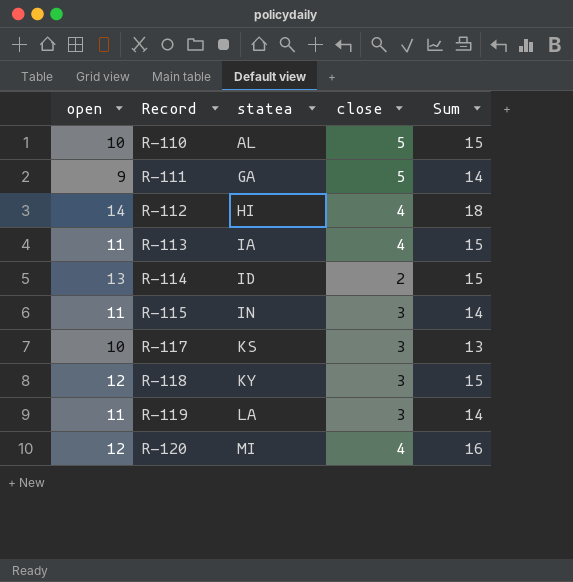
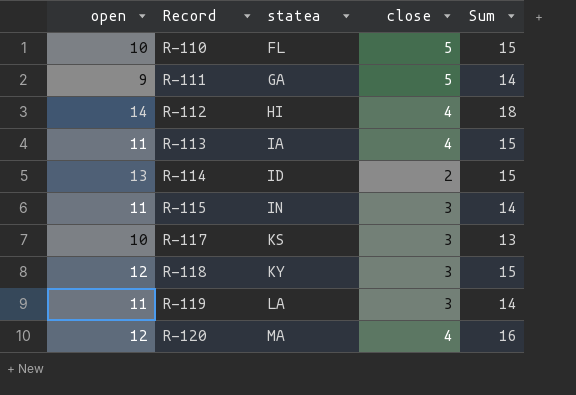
R-110 | statea: AL -> FL
R-120 | statea: MI -> MA

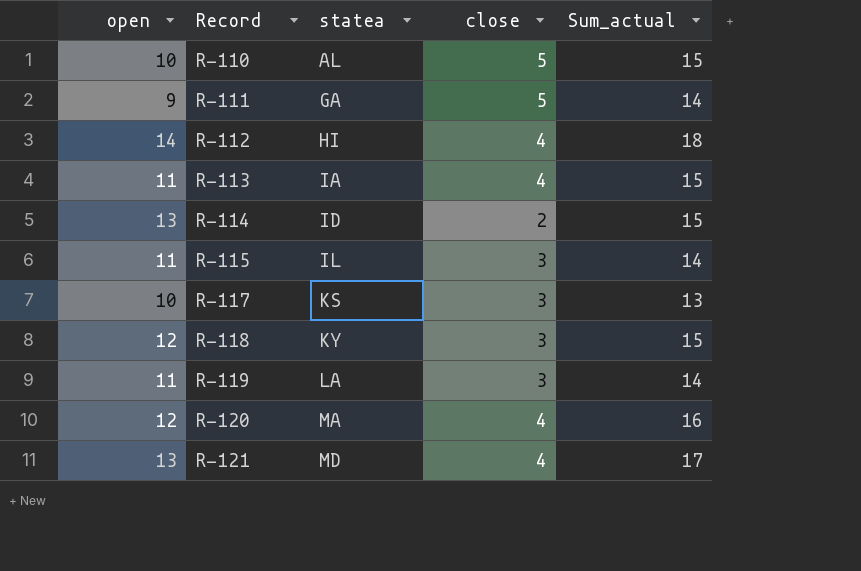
column name: Sum -> Sum_actual
R-110 | statea: FL -> AL
R-115 | statea: IN -> IL
row R-121: none -> 13 | MD | 4 | 17

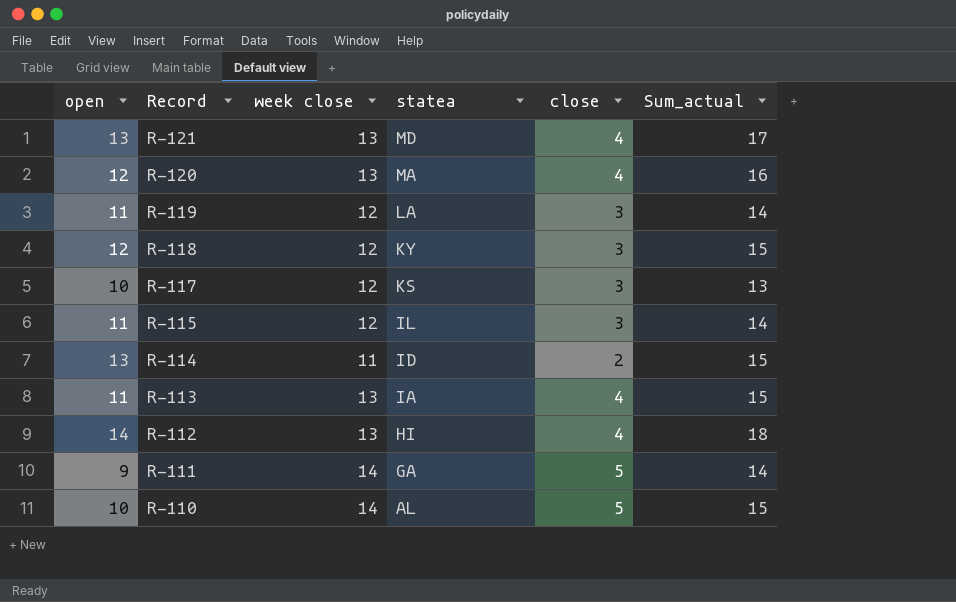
row order: Record ascending -> Record descending
column week close | position: none -> 3

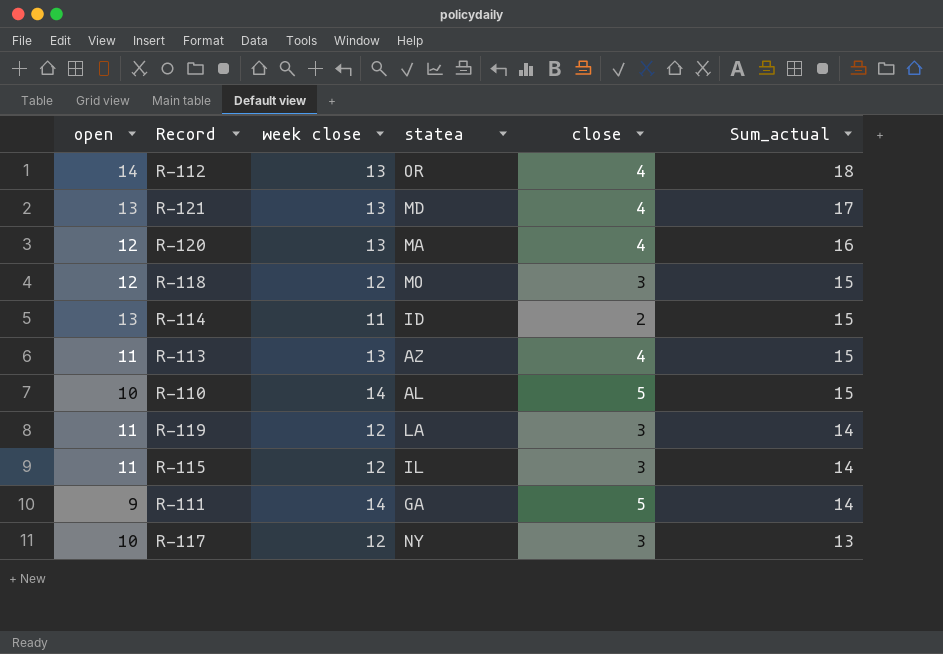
row order: Record descending -> Sum_actual descending
R-112 | statea: HI -> OR
R-118 | statea: KY -> MO
R-113 | statea: IA -> AZ
R-117 | statea: KS -> NY

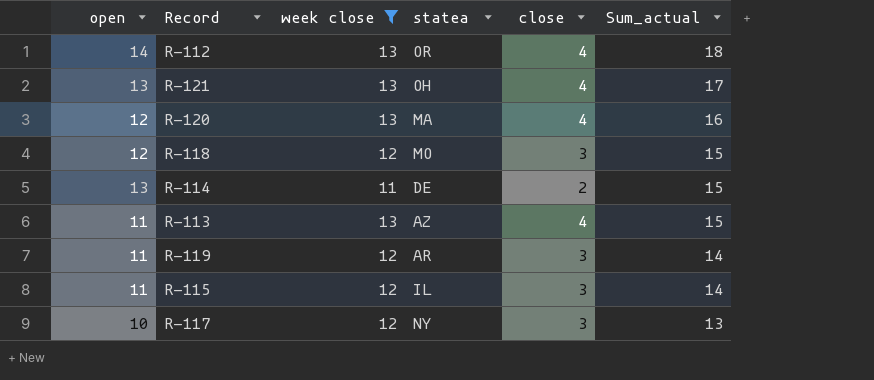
filter: none -> week close != 14
R-121 | statea: MD -> OH
R-114 | statea: ID -> DE
R-119 | statea: LA -> AR

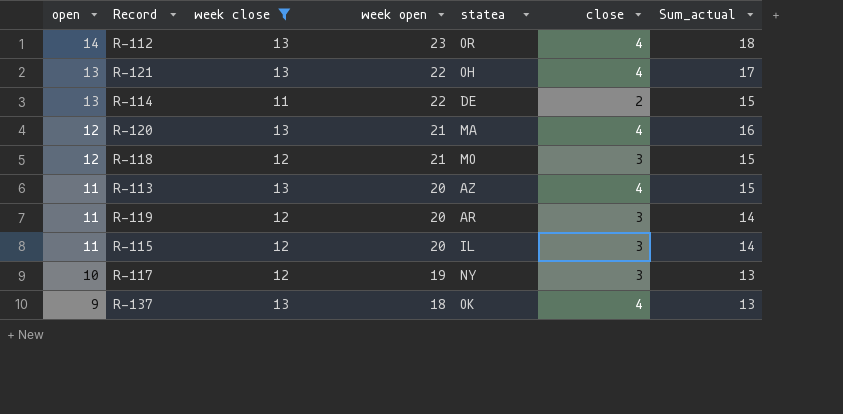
row order: Sum_actual descending -> open descending
column week open | position: none -> 4
row R-137: none -> 9 | 13 | 18 | OK | 4 | 13

